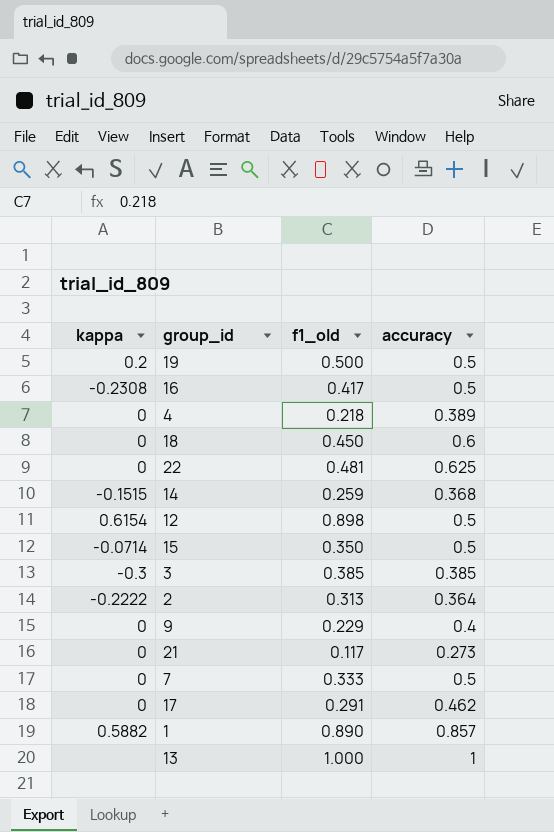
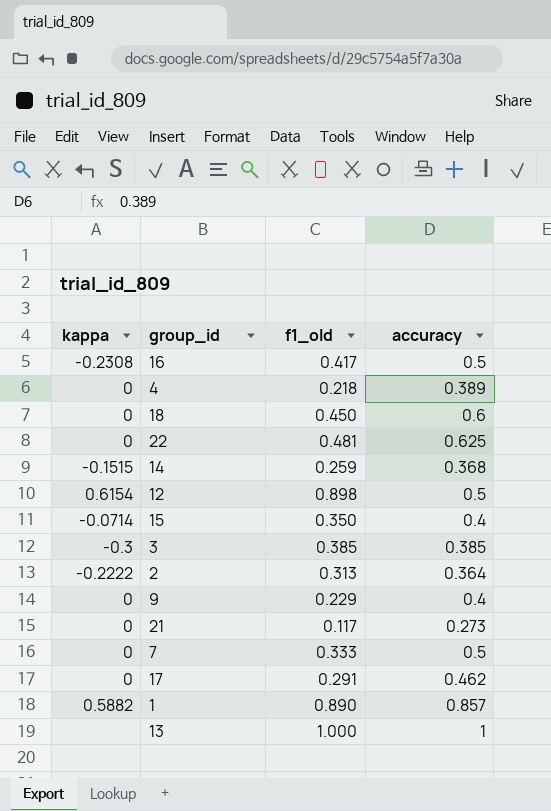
row 19: 0.2 | 0.500 | 0.5 -> none
15 | accuracy: 0.5 -> 0.4

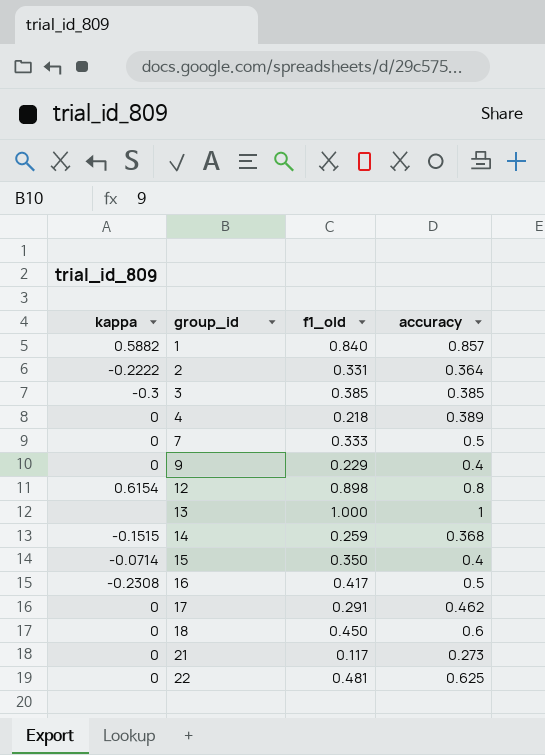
row order: none -> group_id ascending
1 | f1_old: 0.890 -> 0.840
2 | f1_old: 0.313 -> 0.331
12 | accuracy: 0.5 -> 0.8

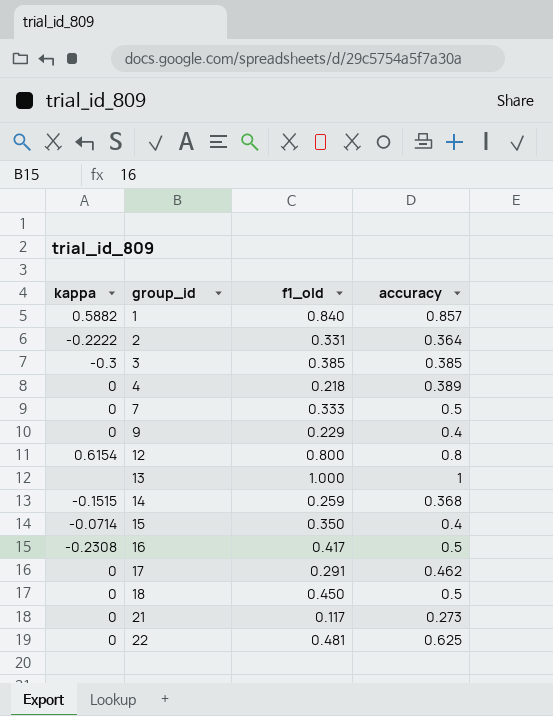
12 | f1_old: 0.898 -> 0.800
18 | accuracy: 0.6 -> 0.5

